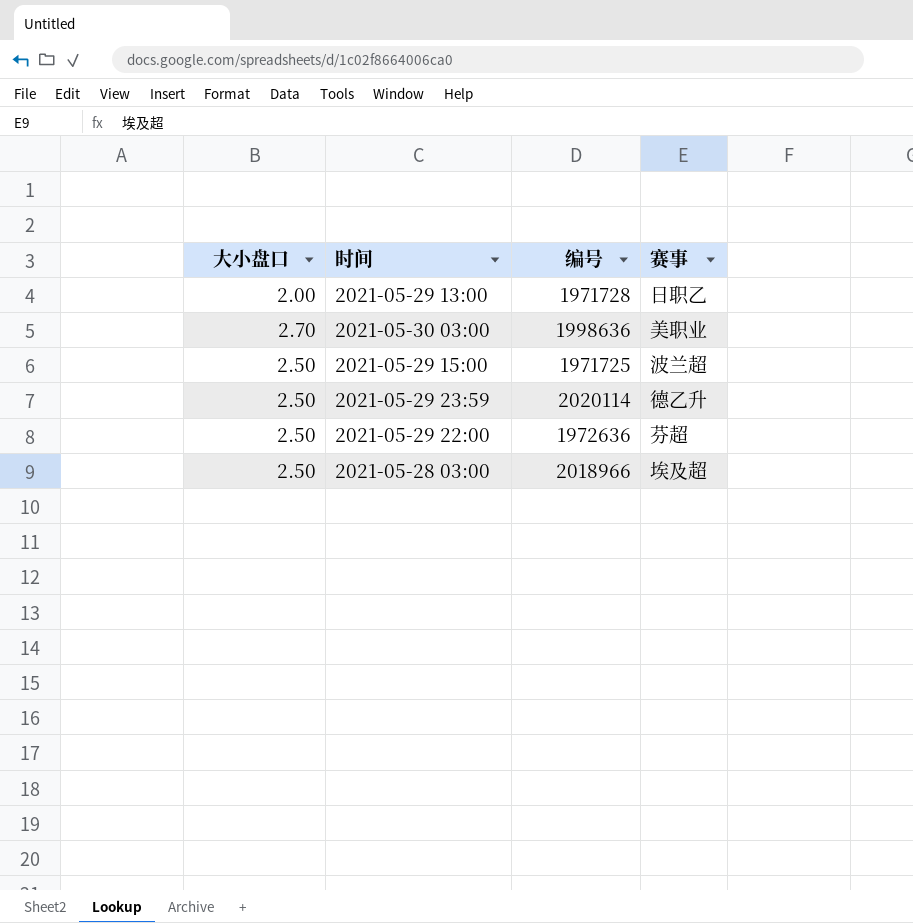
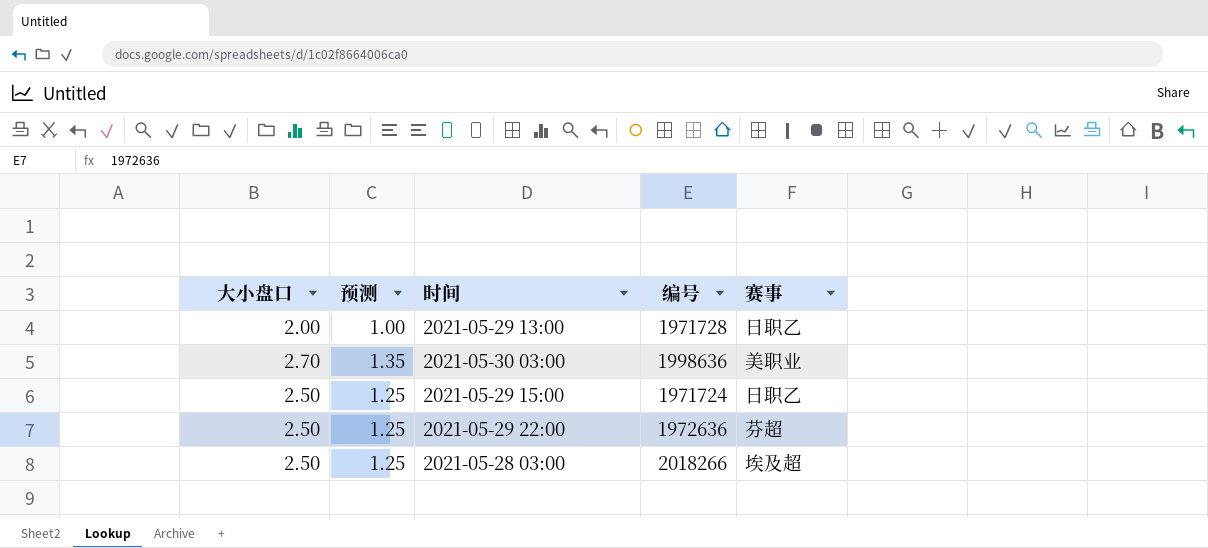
column 预测 | formula: none -> [大小盘口] * 0.5
row 2021-05-29 23:59: 2.50 | 2020114 | 德乙升 -> none
2021-05-29 15:00 | 编号: 1971725 -> 1971724
2021-05-29 15:00 | 赛事: 波兰超 -> 日职乙
2021-05-28 03:00 | 编号: 2018966 -> 2018266

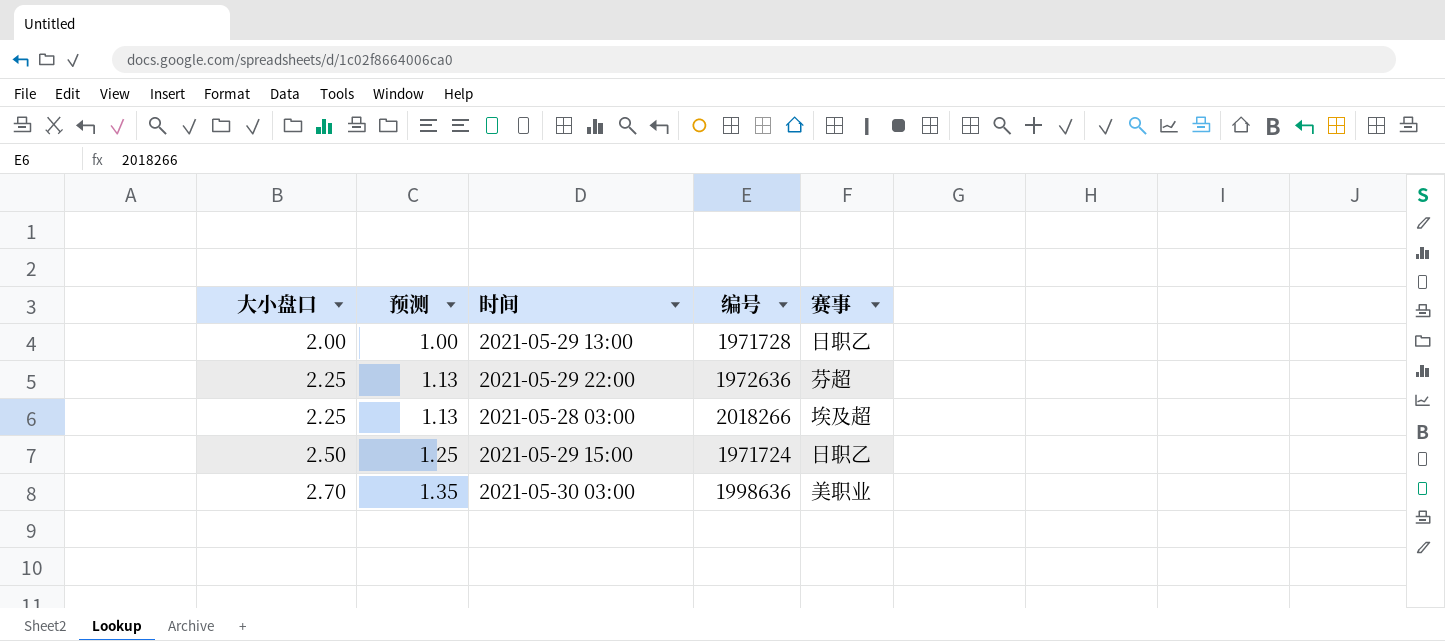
row order: none -> 大小盘口 ascending
2021-05-29 22:00 | 大小盘口: 2.50 -> 2.25
2021-05-29 22:00 | 预测: 1.25 -> 1.13
2021-05-28 03:00 | 大小盘口: 2.50 -> 2.25
2021-05-28 03:00 | 预测: 1.25 -> 1.13

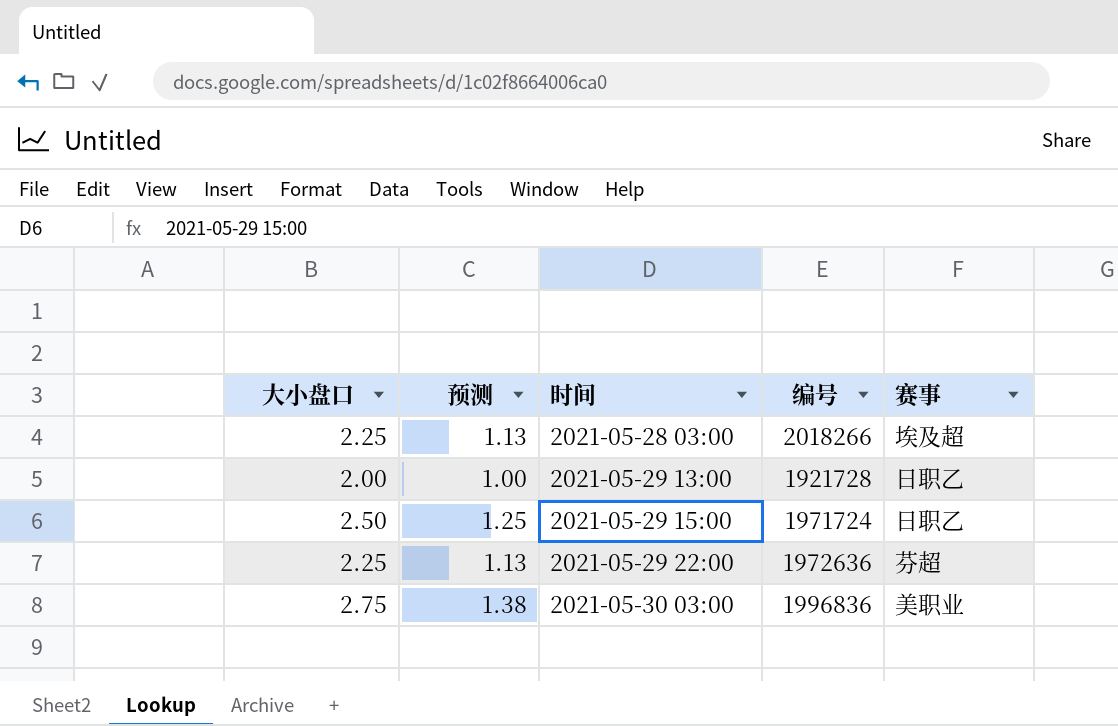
row order: 大小盘口 ascending -> 时间 ascending
2021-05-29 13:00 | 编号: 1971728 -> 1921728
2021-05-30 03:00 | 大小盘口: 2.70 -> 2.75
2021-05-30 03:00 | 预测: 1.35 -> 1.38
2021-05-30 03:00 | 编号: 1998636 -> 1996836

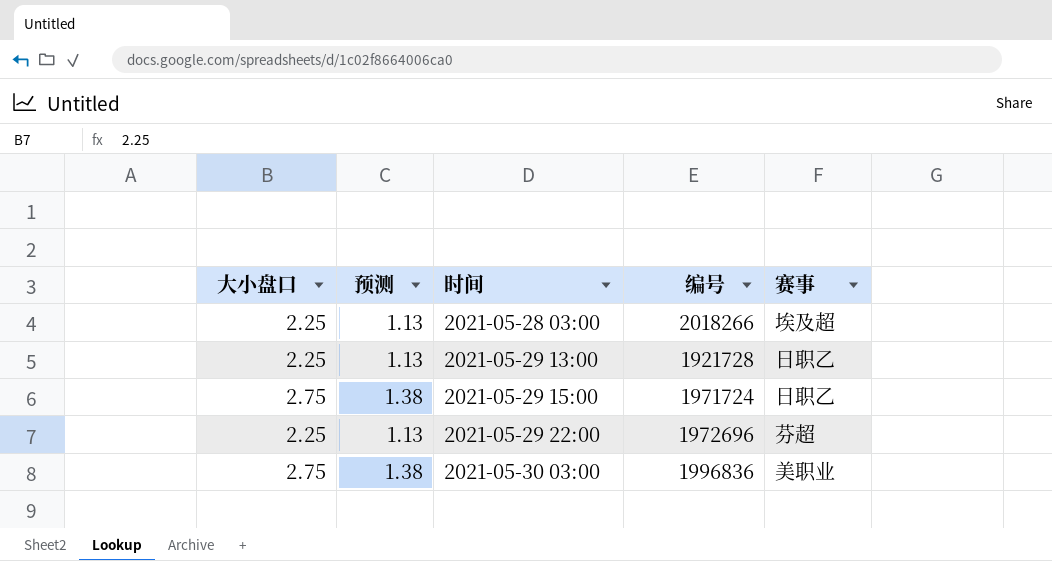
2021-05-29 13:00 | 大小盘口: 2.00 -> 2.25
2021-05-29 13:00 | 预测: 1.00 -> 1.13
2021-05-29 15:00 | 大小盘口: 2.50 -> 2.75
2021-05-29 15:00 | 预测: 1.25 -> 1.38
2021-05-29 22:00 | 编号: 1972636 -> 1972696

